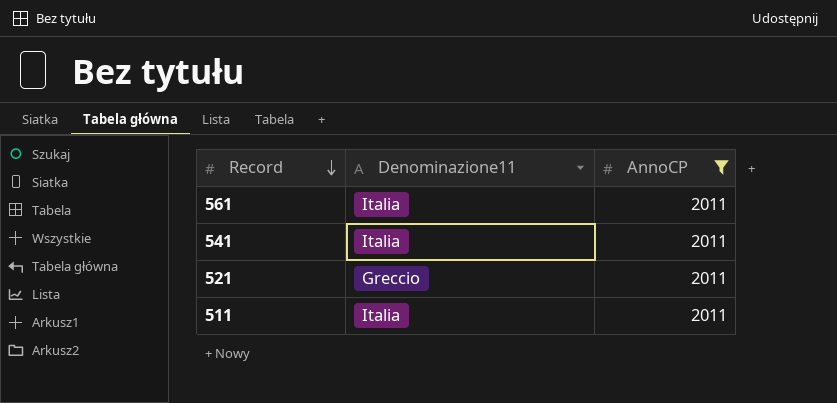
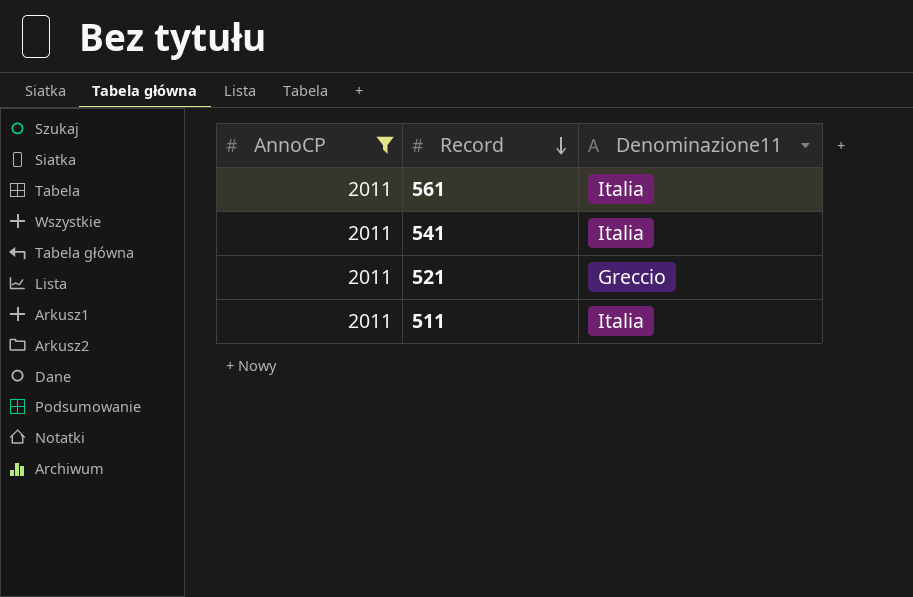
column AnnoCP | position: 3 -> 1

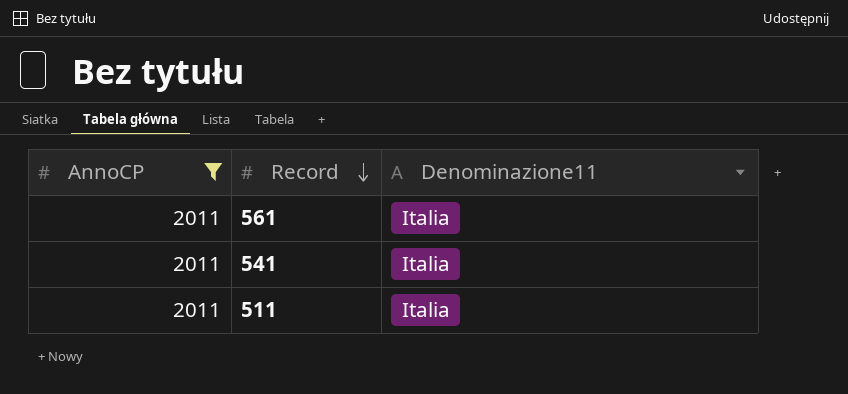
row 521: 2011 | Greccio -> none

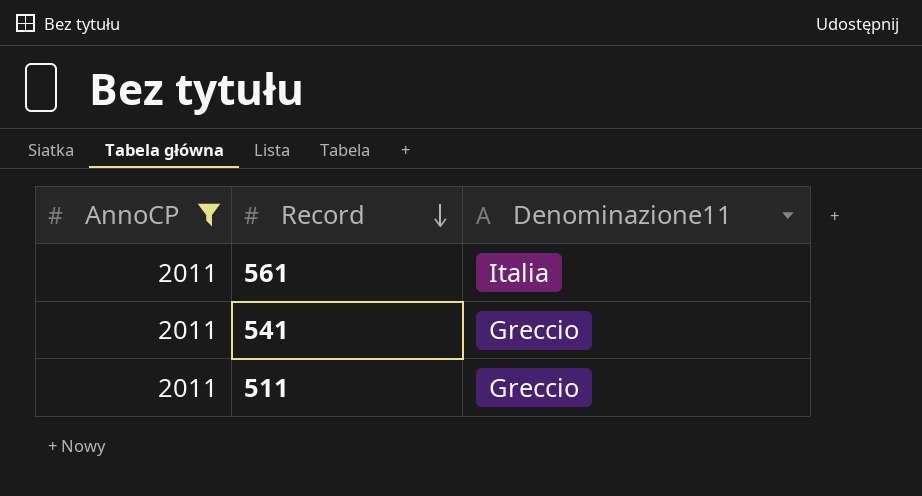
541 | Denominazione11: Italia -> Greccio
511 | Denominazione11: Italia -> Greccio

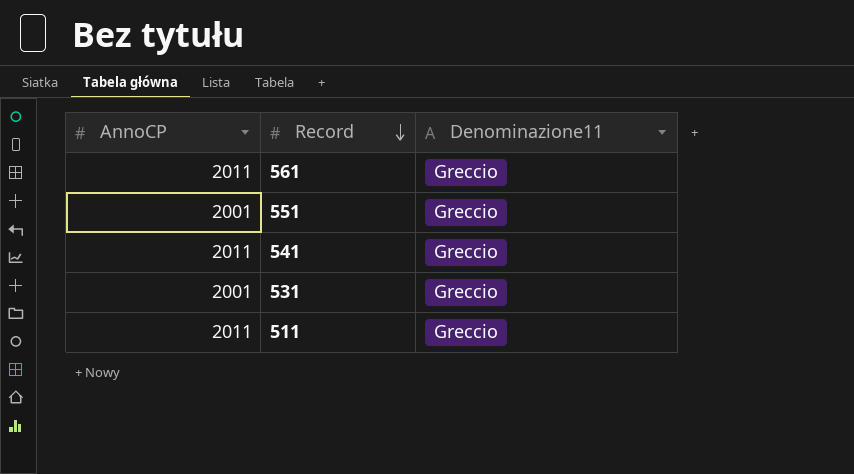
filter: AnnoCP = 2011 -> none
561 | Denominazione11: Italia -> Greccio

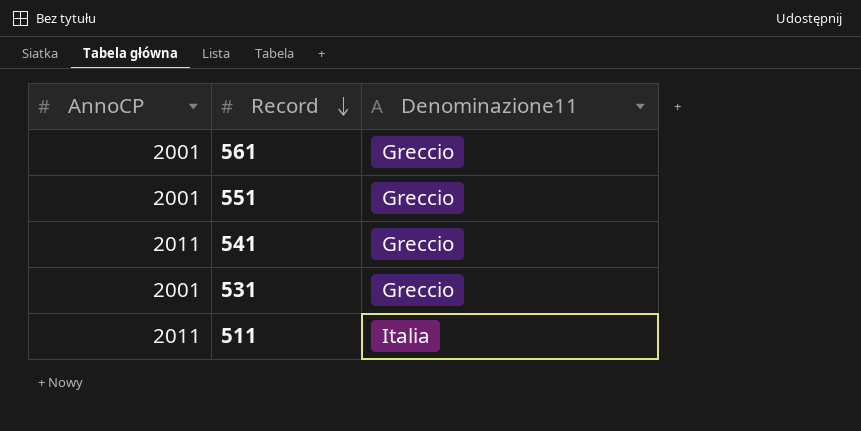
561 | AnnoCP: 2011 -> 2001
511 | Denominazione11: Greccio -> Italia

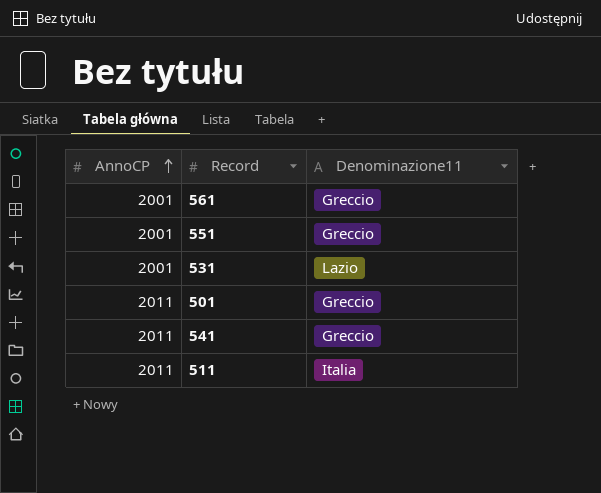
row order: Record descending -> AnnoCP ascending
531 | Denominazione11: Greccio -> Lazio
row 501: none -> 2011 | Greccio

